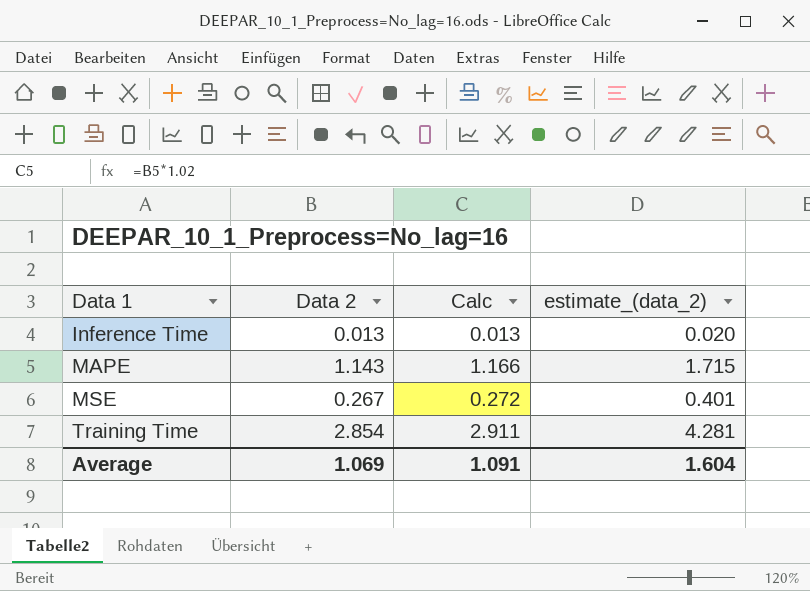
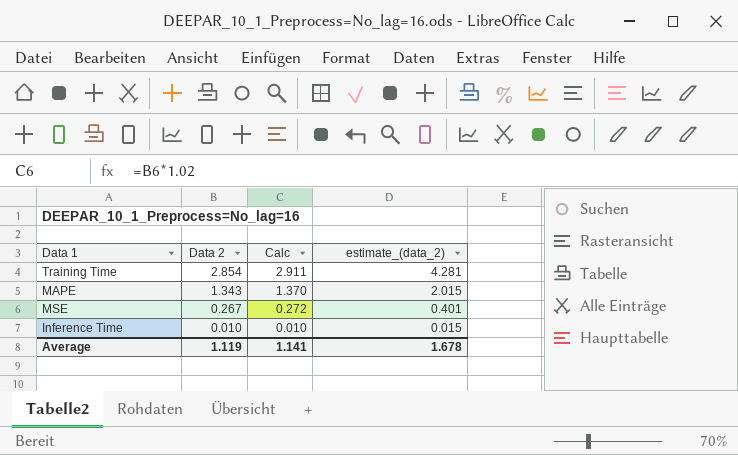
row order: Data 1 ascending -> Data 2 descending
MAPE | Data 2: 1.143 -> 1.343
MAPE | Calc: 1.166 -> 1.370
MAPE | estimate_(data_2): 1.715 -> 2.015
Inference Time | Data 2: 0.013 -> 0.010
Inference Time | Calc: 0.013 -> 0.010
Inference Time | estimate_(data_2): 0.020 -> 0.015
Average | Data 2: 1.069 -> 1.119
Average | Calc: 1.091 -> 1.141
Average | estimate_(data_2): 1.604 -> 1.678

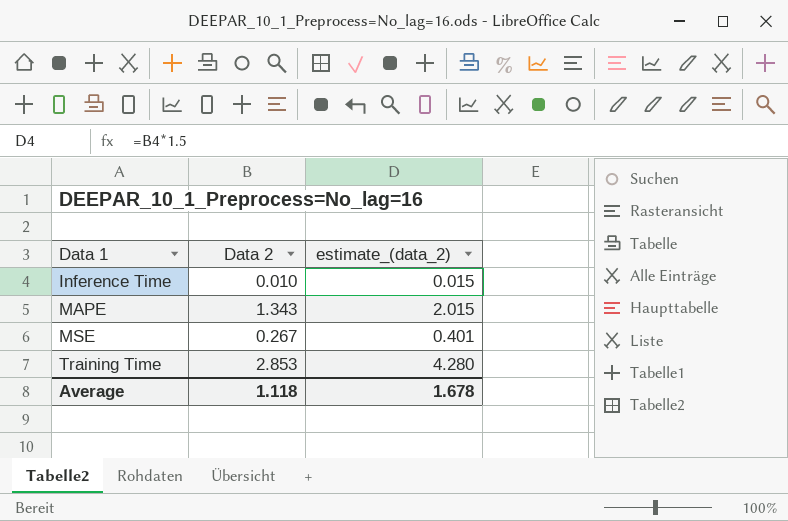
row order: Data 2 descending -> Data 1 ascending
column Calc | formula: [Data 2] * 1.02 -> none
Training Time | Data 2: 2.854 -> 2.853
Training Time | estimate_(data_2): 4.281 -> 4.280
Average | Data 2: 1.119 -> 1.118

